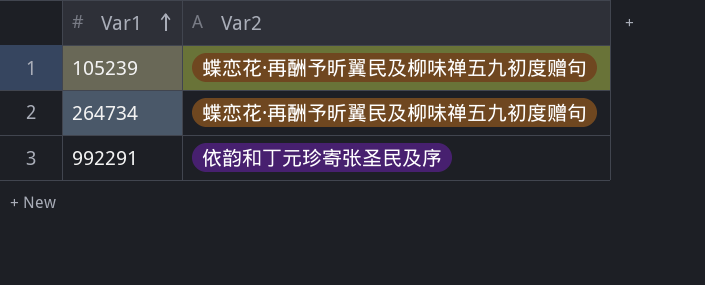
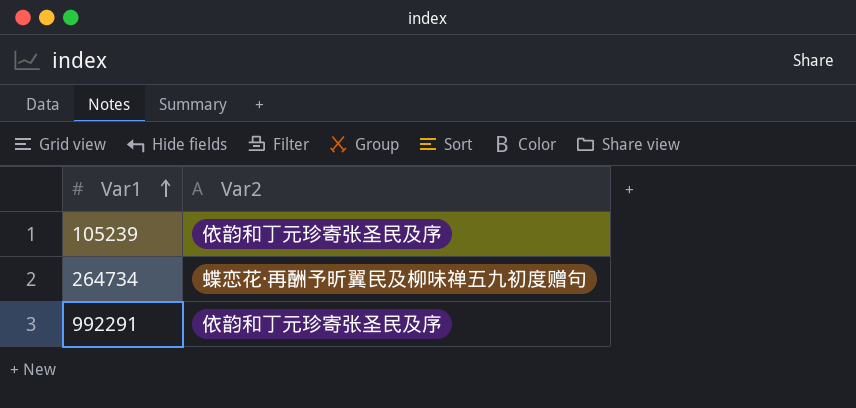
105239 | Var2: 蝶恋花·再酬予昕翼民及柳味禅五九初度赠句 -> 依韵和丁元珍寄张圣民及序

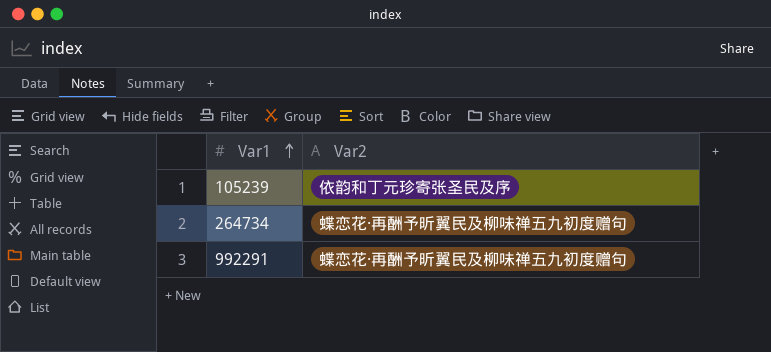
992291 | Var2: 依韵和丁元珍寄张圣民及序 -> 蝶恋花·再酬予昕翼民及柳味禅五九初度赠句

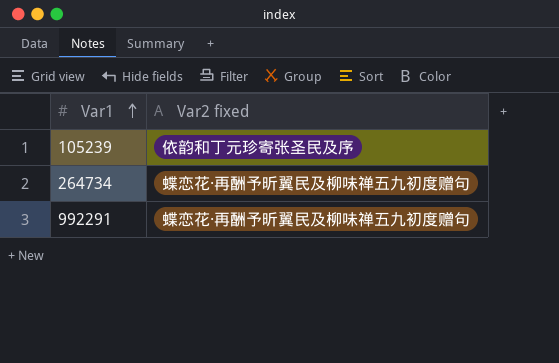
column name: Var2 -> Var2 fixed

